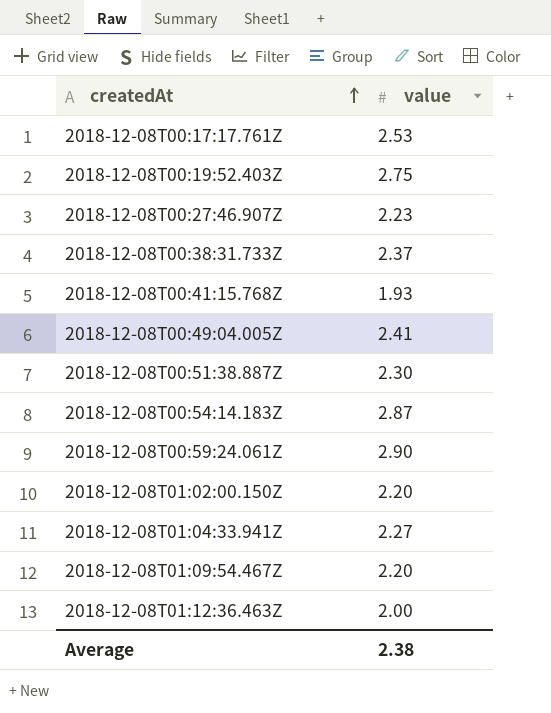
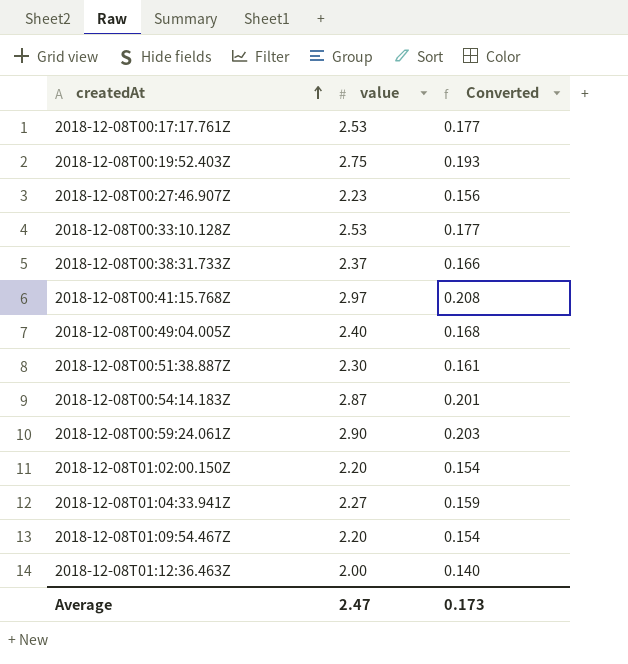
column Converted | formula: none -> [value] * 0.07
row 2018-12-08T00:33:10.128Z: none -> 2.53 | 0.177
2018-12-08T00:41:15.768Z | value: 1.93 -> 2.97
2018-12-08T00:49:04.005Z | value: 2.41 -> 2.40
Average | value: 2.38 -> 2.47

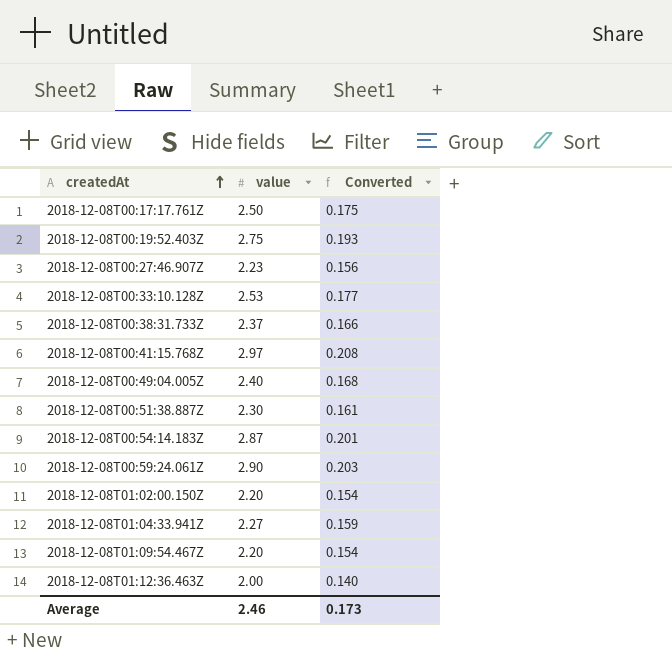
2018-12-08T00:17:17.761Z | value: 2.53 -> 2.50
2018-12-08T00:17:17.761Z | Converted: 0.177 -> 0.175
Average | value: 2.47 -> 2.46

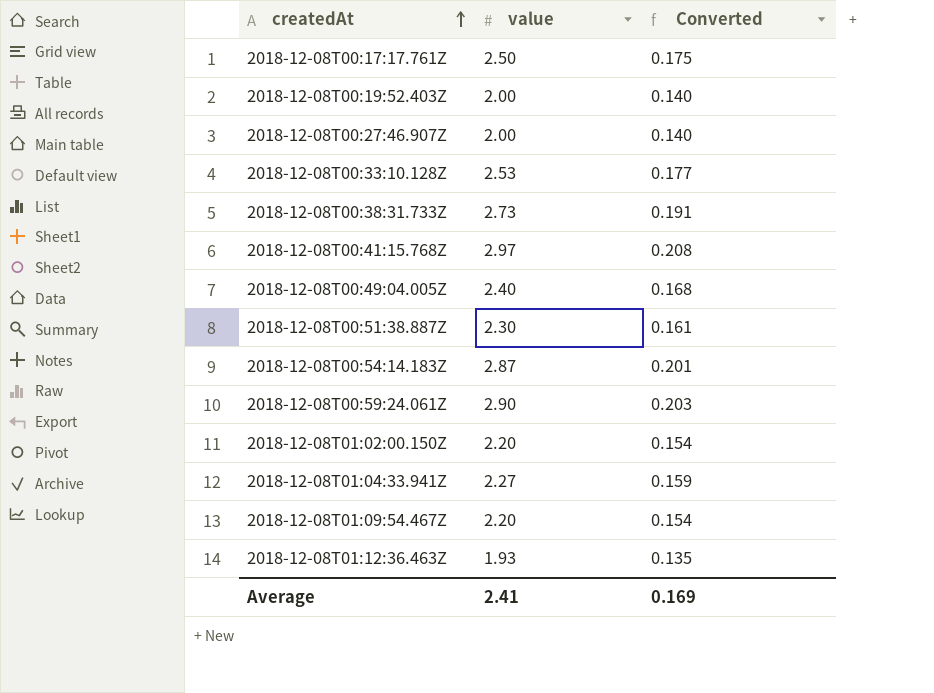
2018-12-08T00:19:52.403Z | value: 2.75 -> 2.00
2018-12-08T00:19:52.403Z | Converted: 0.193 -> 0.140
2018-12-08T00:27:46.907Z | value: 2.23 -> 2.00
2018-12-08T00:27:46.907Z | Converted: 0.156 -> 0.140
2018-12-08T00:38:31.733Z | value: 2.37 -> 2.73
2018-12-08T00:38:31.733Z | Converted: 0.166 -> 0.191
2018-12-08T01:12:36.463Z | value: 2.00 -> 1.93
2018-12-08T01:12:36.463Z | Converted: 0.140 -> 0.135
Average | value: 2.46 -> 2.41
Average | Converted: 0.173 -> 0.169

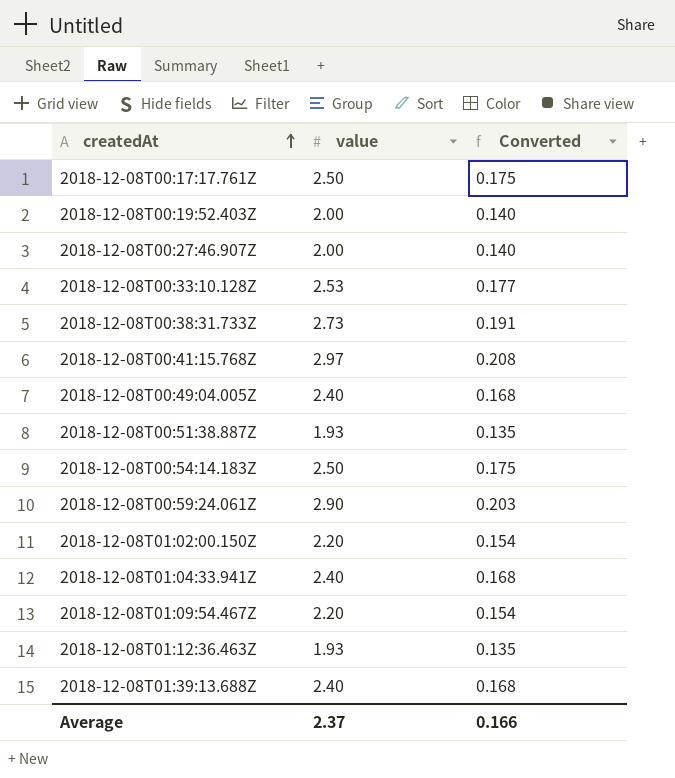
2018-12-08T00:51:38.887Z | value: 2.30 -> 1.93
2018-12-08T00:51:38.887Z | Converted: 0.161 -> 0.135
2018-12-08T00:54:14.183Z | value: 2.87 -> 2.50
2018-12-08T00:54:14.183Z | Converted: 0.201 -> 0.175
2018-12-08T01:04:33.941Z | value: 2.27 -> 2.40
2018-12-08T01:04:33.941Z | Converted: 0.159 -> 0.168
row 2018-12-08T01:39:13.688Z: none -> 2.40 | 0.168
Average | value: 2.41 -> 2.37
Average | Converted: 0.169 -> 0.166

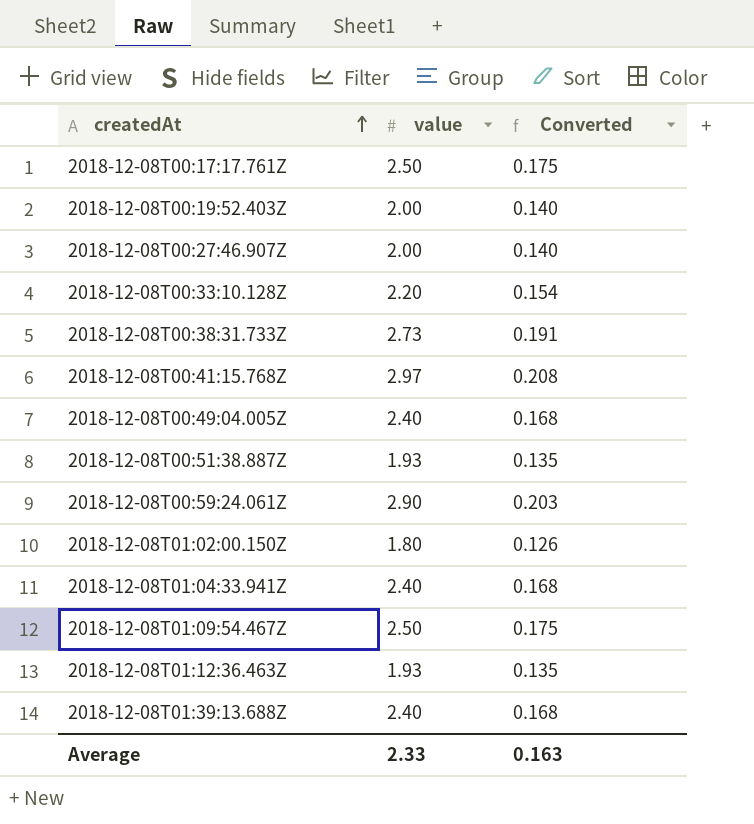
row 2018-12-08T00:54:14.183Z: 2.50 | 0.175 -> none
2018-12-08T00:33:10.128Z | value: 2.53 -> 2.20
2018-12-08T00:33:10.128Z | Converted: 0.177 -> 0.154
2018-12-08T01:02:00.150Z | value: 2.20 -> 1.80
2018-12-08T01:02:00.150Z | Converted: 0.154 -> 0.126
2018-12-08T01:09:54.467Z | value: 2.20 -> 2.50
2018-12-08T01:09:54.467Z | Converted: 0.154 -> 0.175
Average | value: 2.37 -> 2.33
Average | Converted: 0.166 -> 0.163

